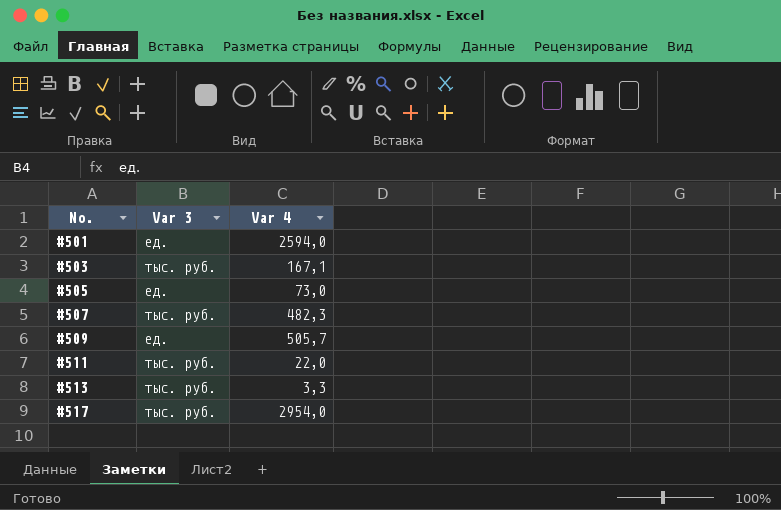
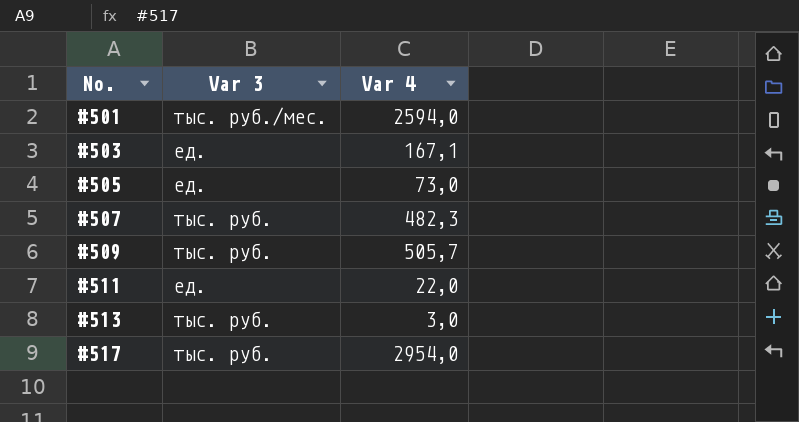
#501 | Var 3: ед. -> тыс. руб./мес.
#503 | Var 3: тыс. руб. -> ед.
#509 | Var 3: ед. -> тыс. руб.
#511 | Var 3: тыс. руб. -> ед.
#513 | Var 4: 3,3 -> 3,0

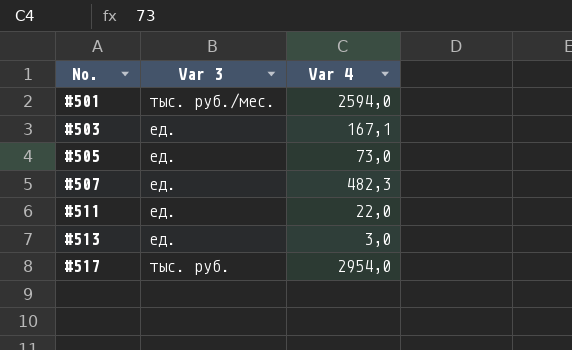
row #509: тыс. руб. | 505,7 -> none
#507 | Var 3: тыс. руб. -> ед.
#513 | Var 3: тыс. руб. -> ед.

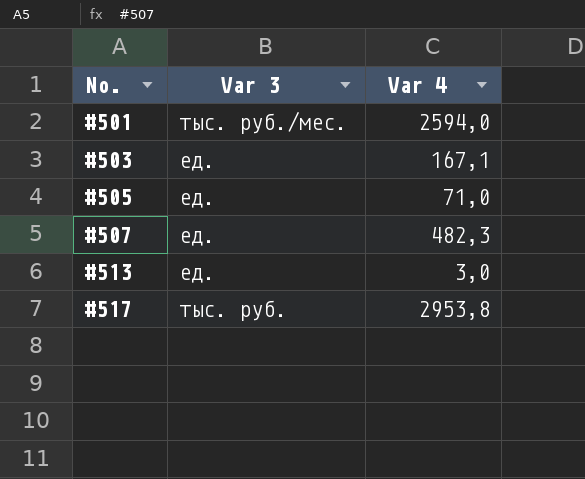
row #511: ед. | 22,0 -> none
#505 | Var 4: 73,0 -> 71,0
#517 | Var 4: 2954,0 -> 2953,8

